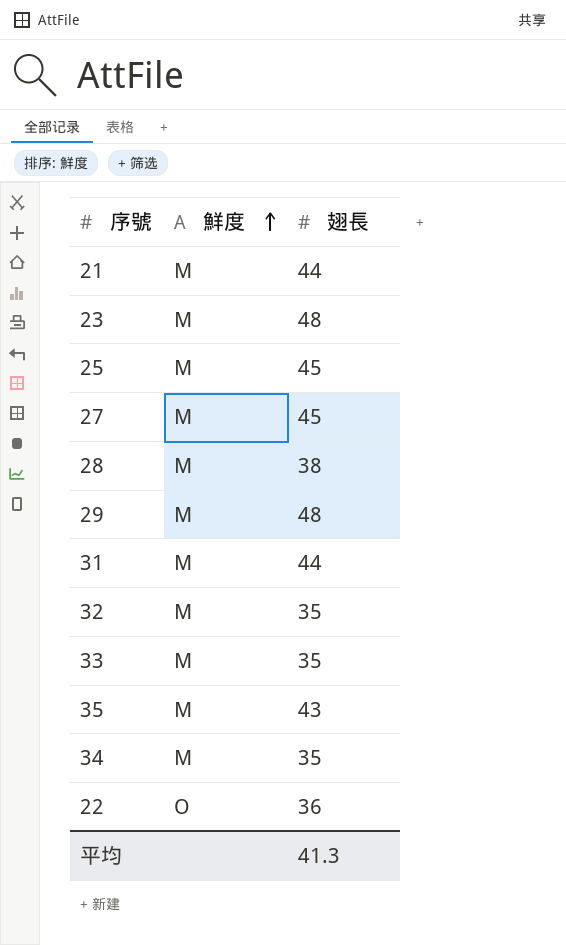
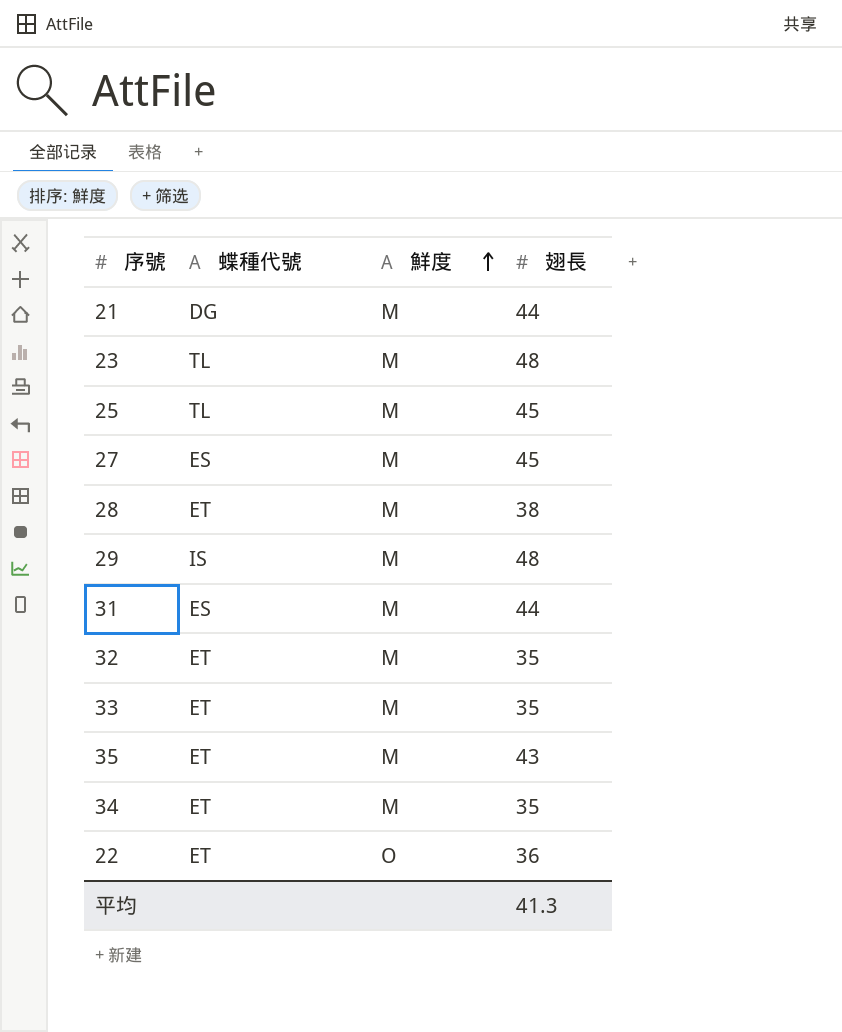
column 蝶種代號 | position: none -> 2

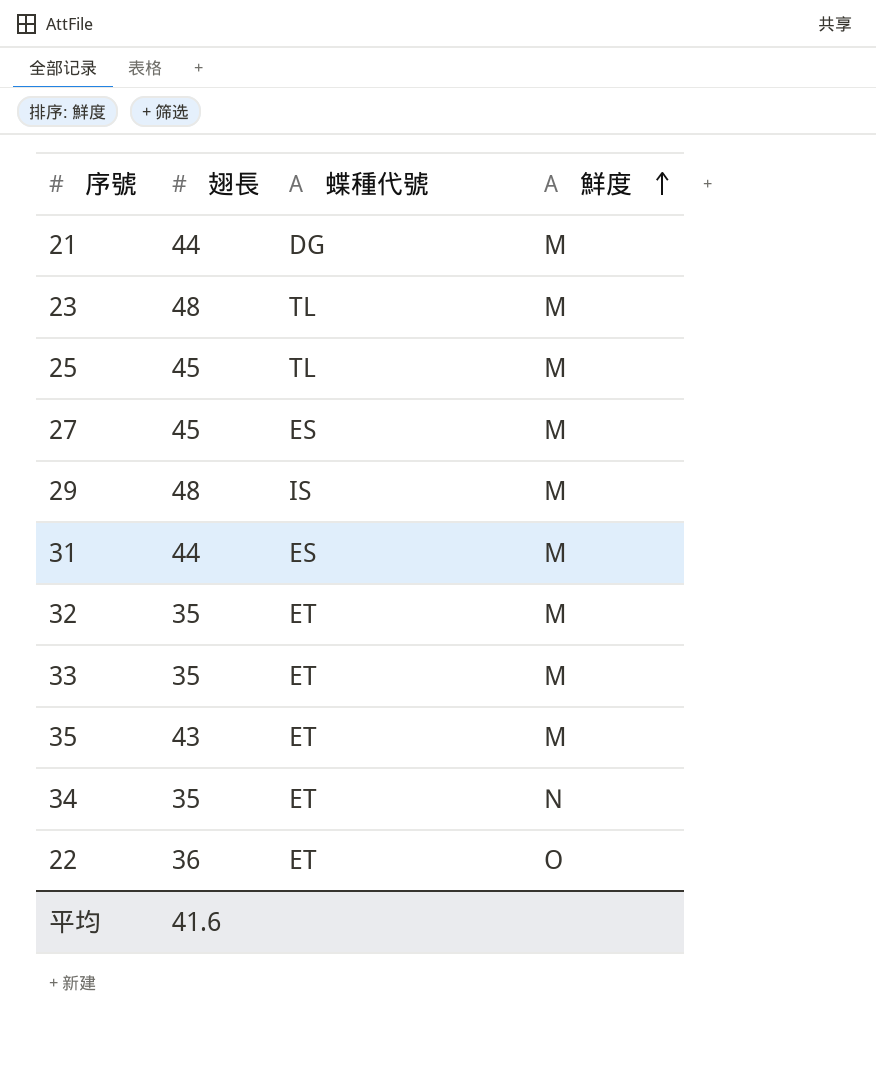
column 翅長 | position: 4 -> 2
row 28: ET | M | 38 -> none
34 | 鮮度: M -> N
平均 | 翅長: 41.3 -> 41.6

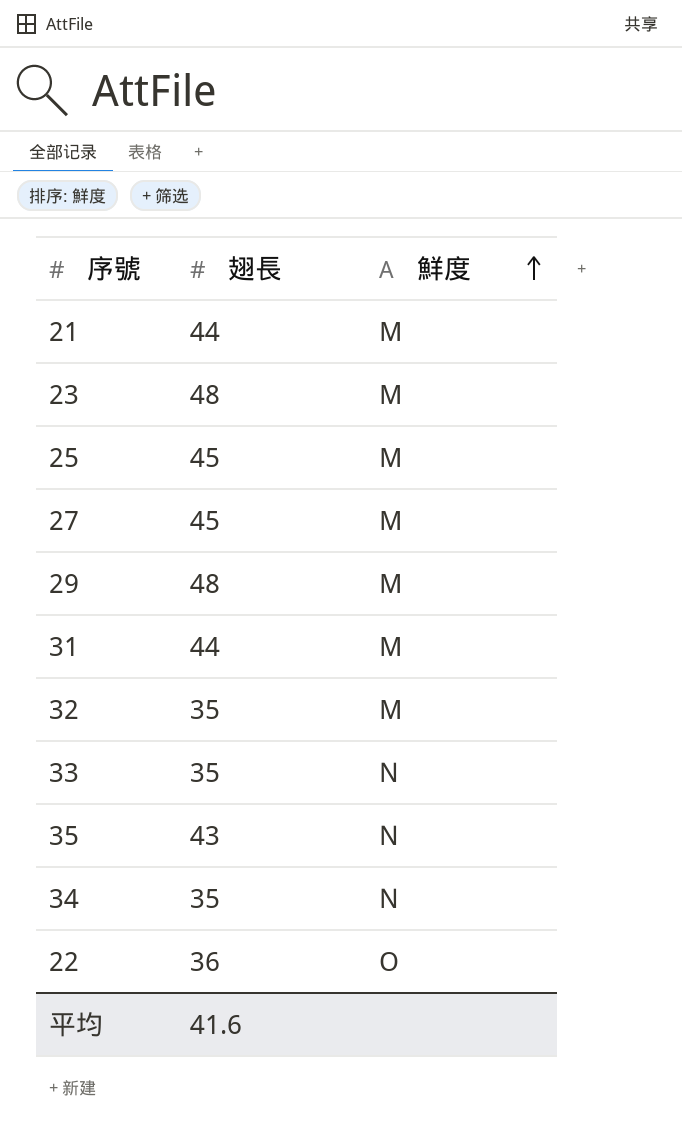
column 蝶種代號 | position: 3 -> none
33 | 鮮度: M -> N
35 | 鮮度: M -> N

